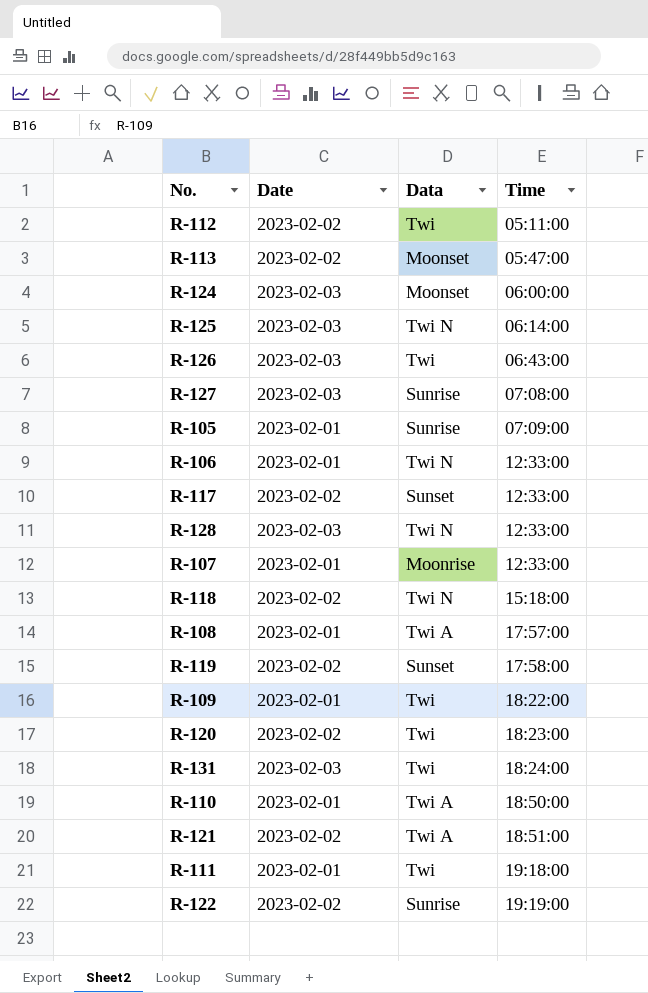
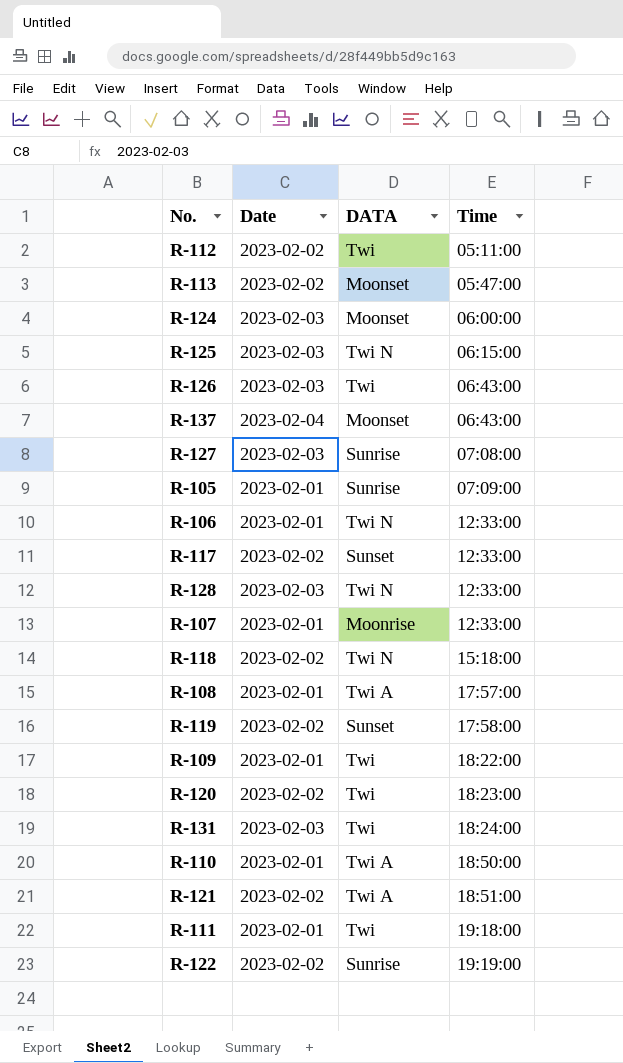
column name: Data -> DATA
R-125 | Time: 06:14:00 -> 06:15:00
row R-137: none -> 2023-02-04 | Moonset | 06:43:00

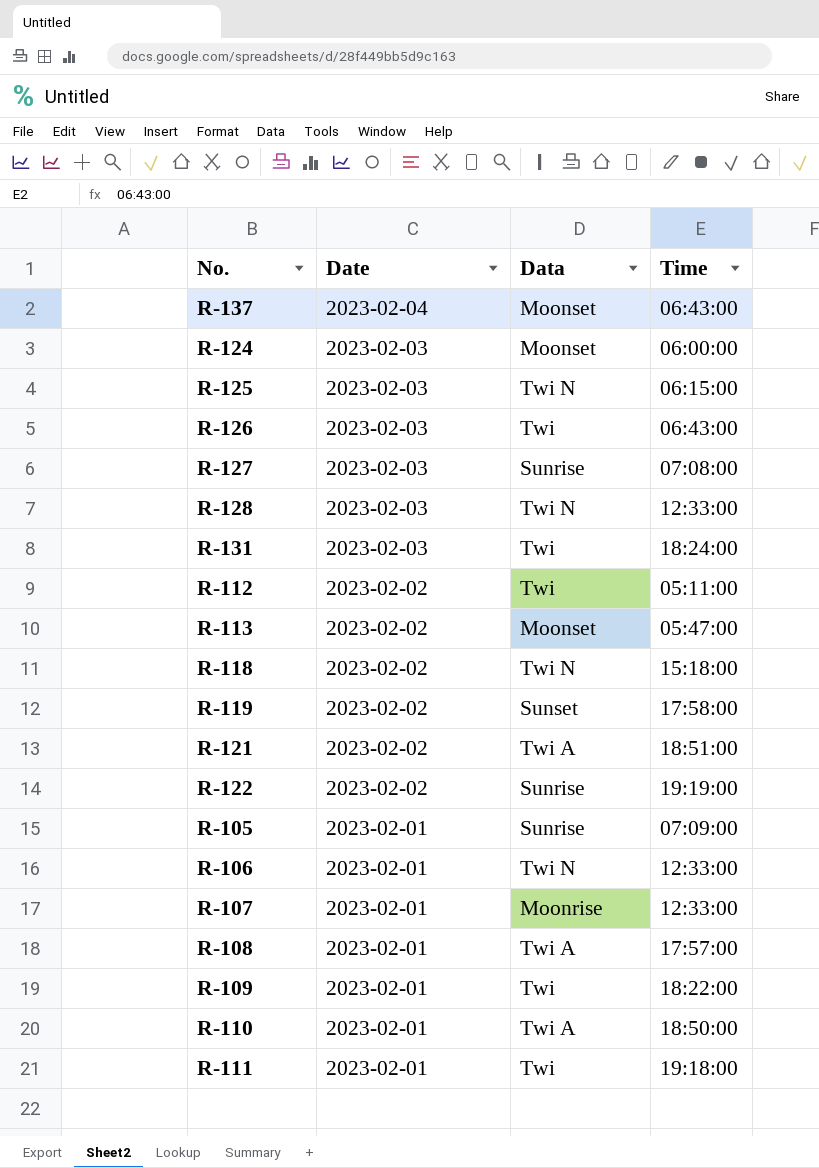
row order: Time ascending -> Date descending
column name: DATA -> Data
row R-117: 2023-02-02 | Sunset | 12:33:00 -> none
row R-120: 2023-02-02 | Twi | 18:23:00 -> none

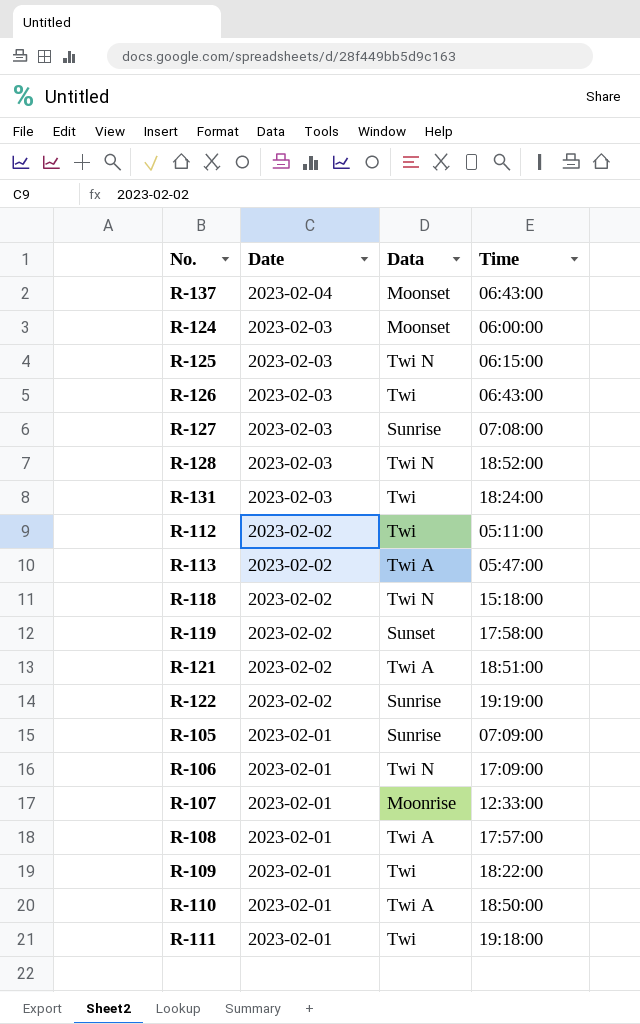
R-128 | Time: 12:33:00 -> 18:52:00
R-113 | Data: Moonset -> Twi A
R-106 | Time: 12:33:00 -> 17:09:00

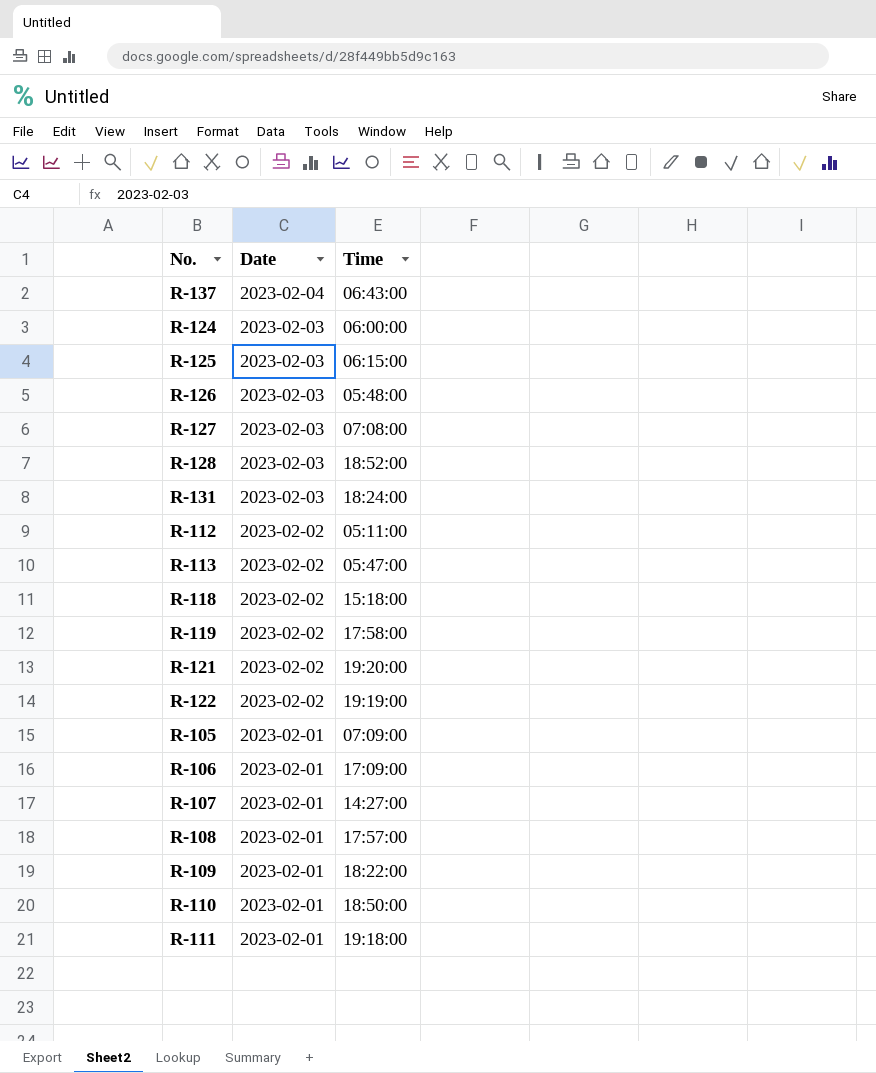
column Data | position: 3 -> none
R-126 | Time: 06:43:00 -> 05:48:00
R-121 | Time: 18:51:00 -> 19:20:00
R-107 | Time: 12:33:00 -> 14:27:00

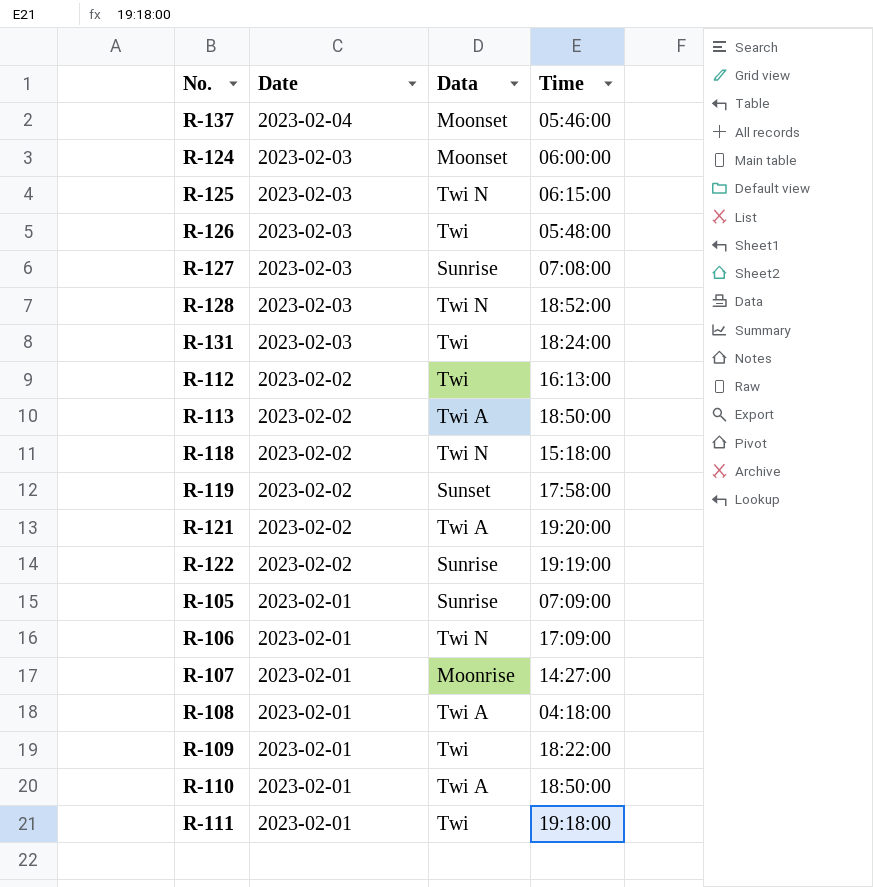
column Data | position: none -> 3
R-137 | Time: 06:43:00 -> 05:46:00
R-112 | Time: 05:11:00 -> 16:13:00
R-113 | Time: 05:47:00 -> 18:50:00
R-108 | Time: 17:57:00 -> 04:18:00

